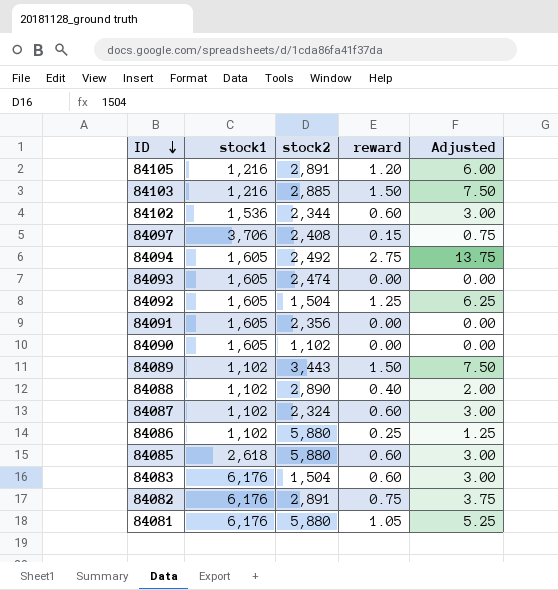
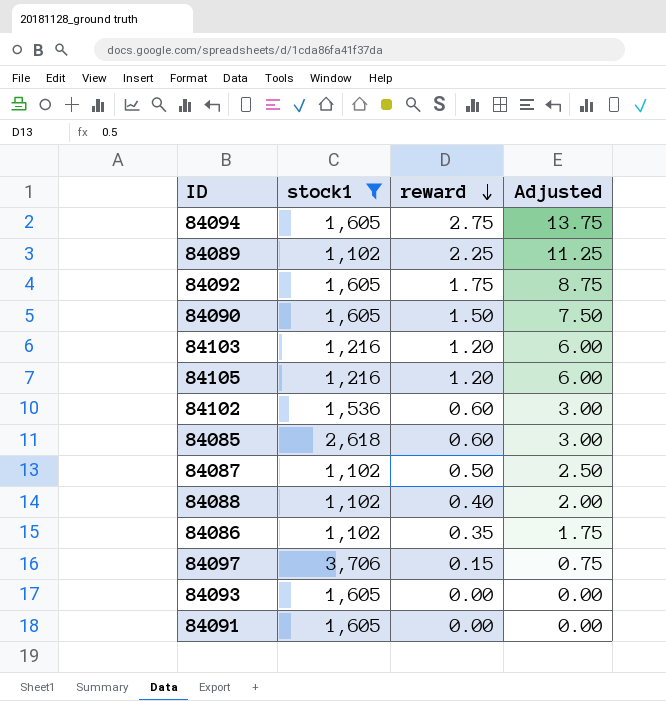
filter: none -> stock1 != 6,176
row order: ID descending -> reward descending
column stock2 | position: 3 -> none
84089 | reward: 1.50 -> 2.25
84089 | Adjusted: 7.50 -> 11.25
84092 | reward: 1.25 -> 1.75
84092 | Adjusted: 6.25 -> 8.75
84090 | reward: 0.00 -> 1.50
84090 | Adjusted: 0.00 -> 7.50
84103 | reward: 1.50 -> 1.20
84103 | Adjusted: 7.50 -> 6.00
84087 | reward: 0.60 -> 0.50
84087 | Adjusted: 3.00 -> 2.50
84086 | reward: 0.25 -> 0.35
84086 | Adjusted: 1.25 -> 1.75

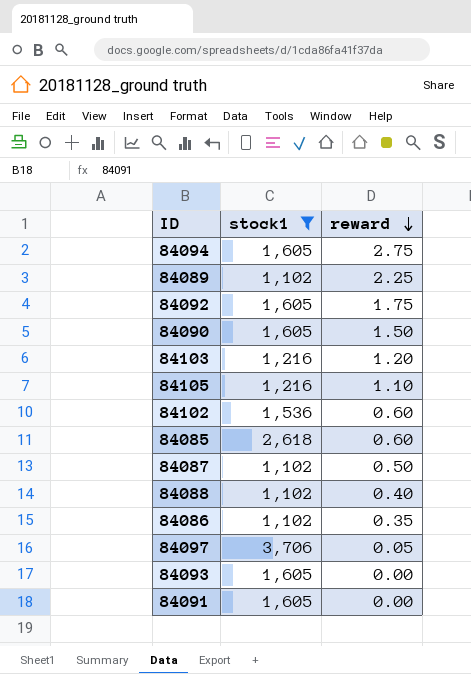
column Adjusted | formula: [reward] * 5 -> none
84105 | reward: 1.20 -> 1.10
84097 | reward: 0.15 -> 0.05

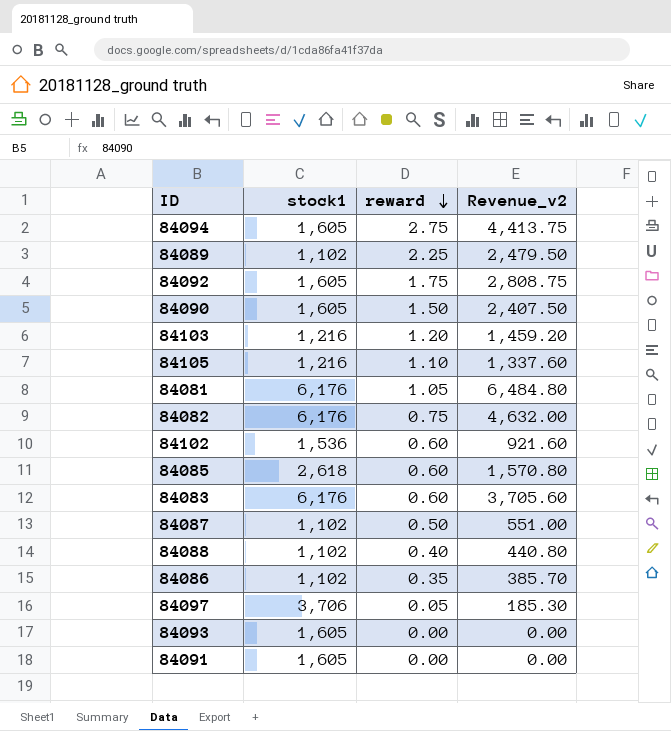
filter: stock1 != 6,176 -> none
column Revenue_v2 | formula: none -> [stock1] * [reward]

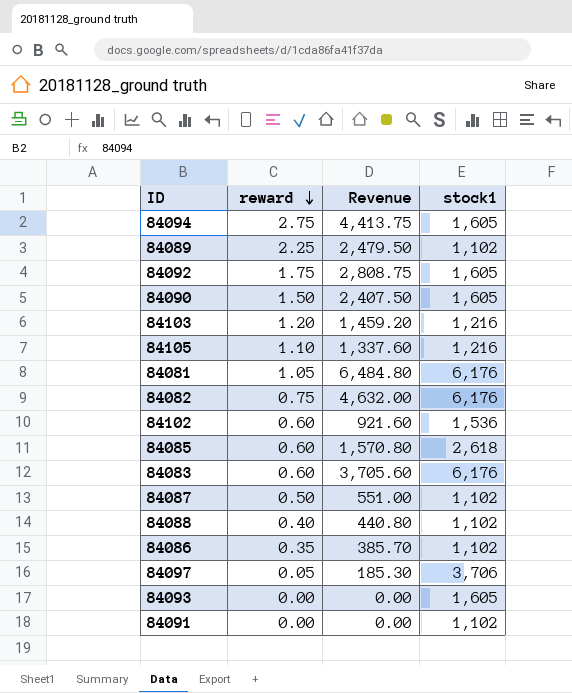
column name: Revenue_v2 -> Revenue
column stock1 | position: 2 -> 4
84091 | stock1: 1,605 -> 1,102

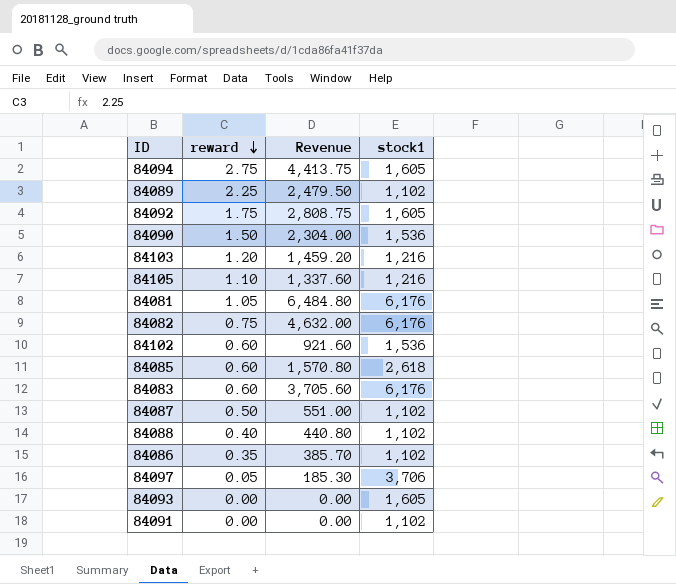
84090 | Revenue: 2,407.50 -> 2,304.00
84090 | stock1: 1,605 -> 1,536

